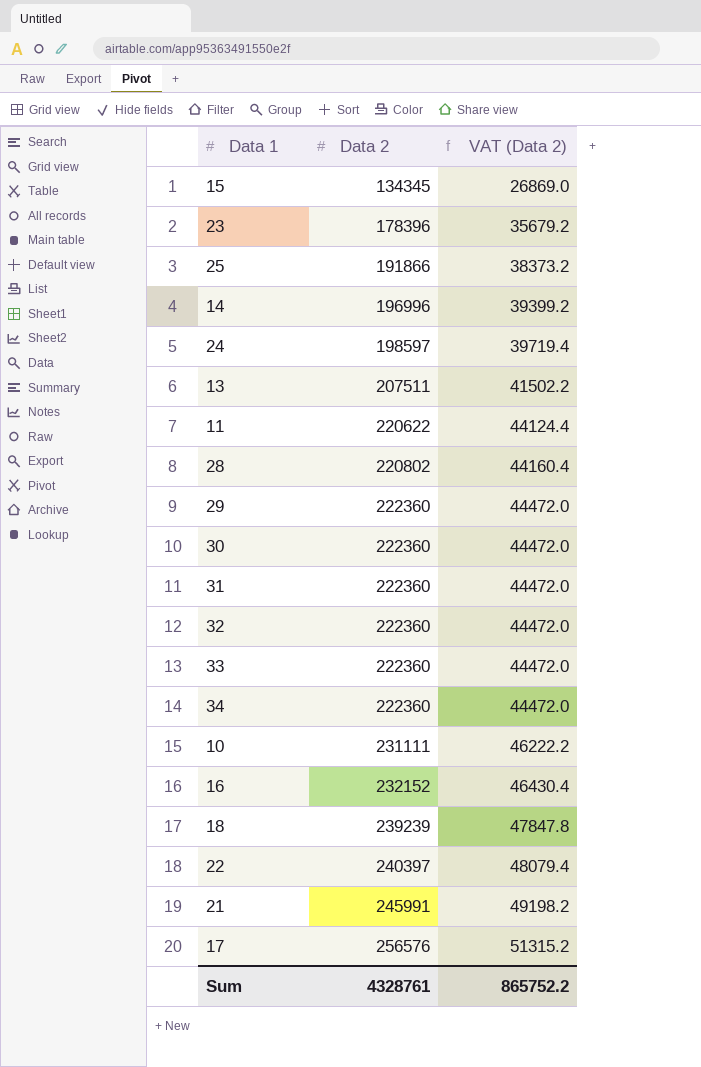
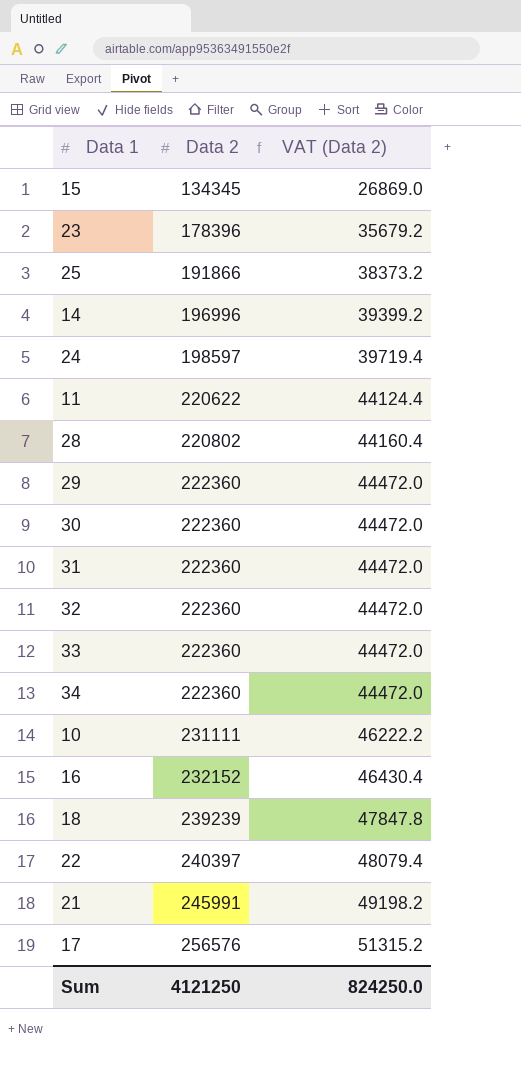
row 13: 207511 | 41502.2 -> none
Sum | Data 2: 4328761 -> 4121250
Sum | VAT (Data 2): 865752.2 -> 824250.0

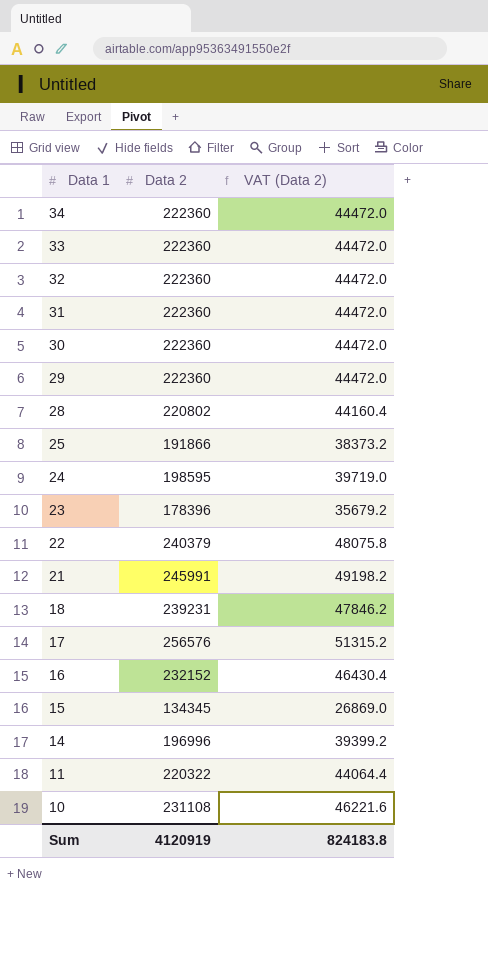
row order: Data 2 ascending -> Data 1 descending
24 | Data 2: 198597 -> 198595
24 | VAT (Data 2): 39719.4 -> 39719.0
22 | Data 2: 240397 -> 240379
22 | VAT (Data 2): 48079.4 -> 48075.8
18 | Data 2: 239239 -> 239231
18 | VAT (Data 2): 47847.8 -> 47846.2
11 | Data 2: 220622 -> 220322
11 | VAT (Data 2): 44124.4 -> 44064.4
10 | Data 2: 231111 -> 231108
10 | VAT (Data 2): 46222.2 -> 46221.6
Sum | Data 2: 4121250 -> 4120919
Sum | VAT (Data 2): 824250.0 -> 824183.8

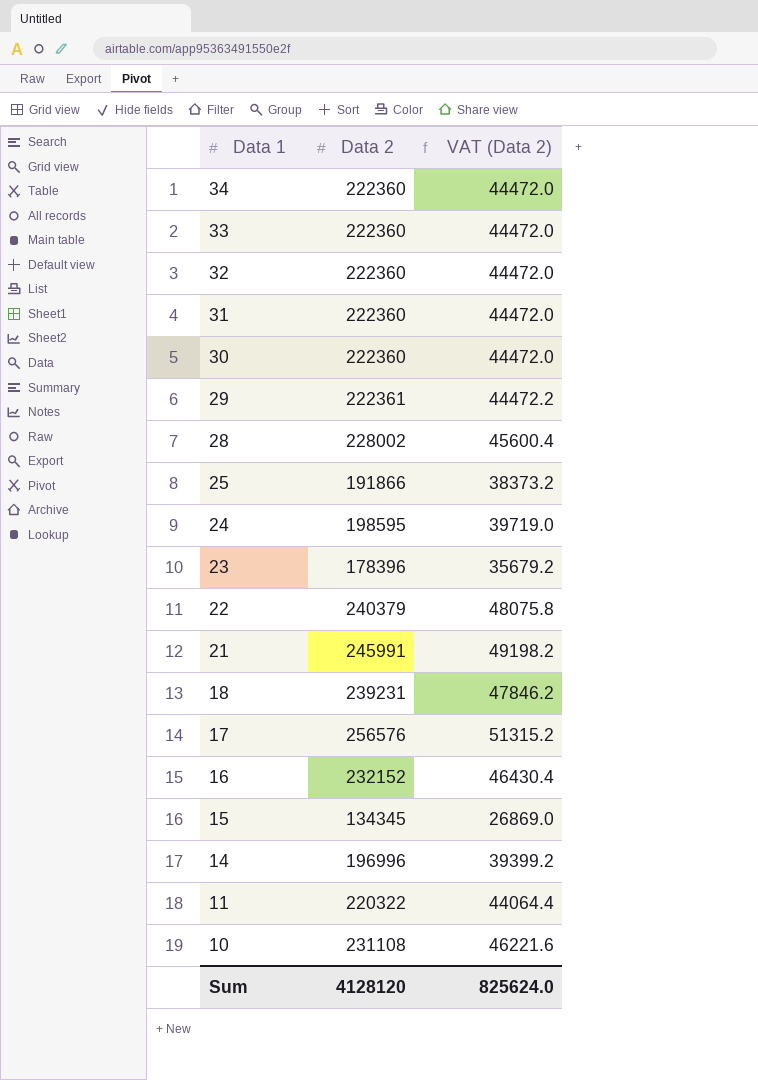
29 | Data 2: 222360 -> 222361
29 | VAT (Data 2): 44472.0 -> 44472.2
28 | Data 2: 220802 -> 228002
28 | VAT (Data 2): 44160.4 -> 45600.4
Sum | Data 2: 4120919 -> 4128120
Sum | VAT (Data 2): 824183.8 -> 825624.0

